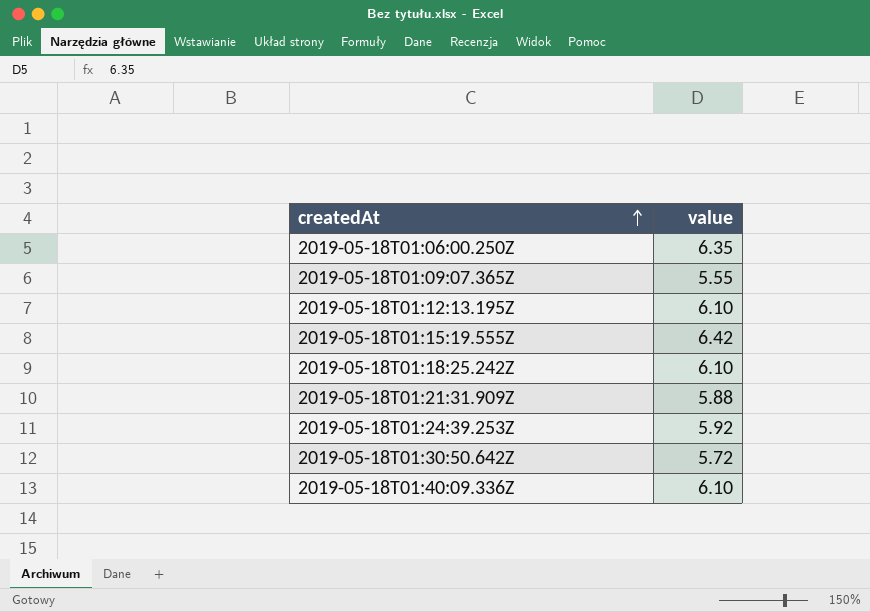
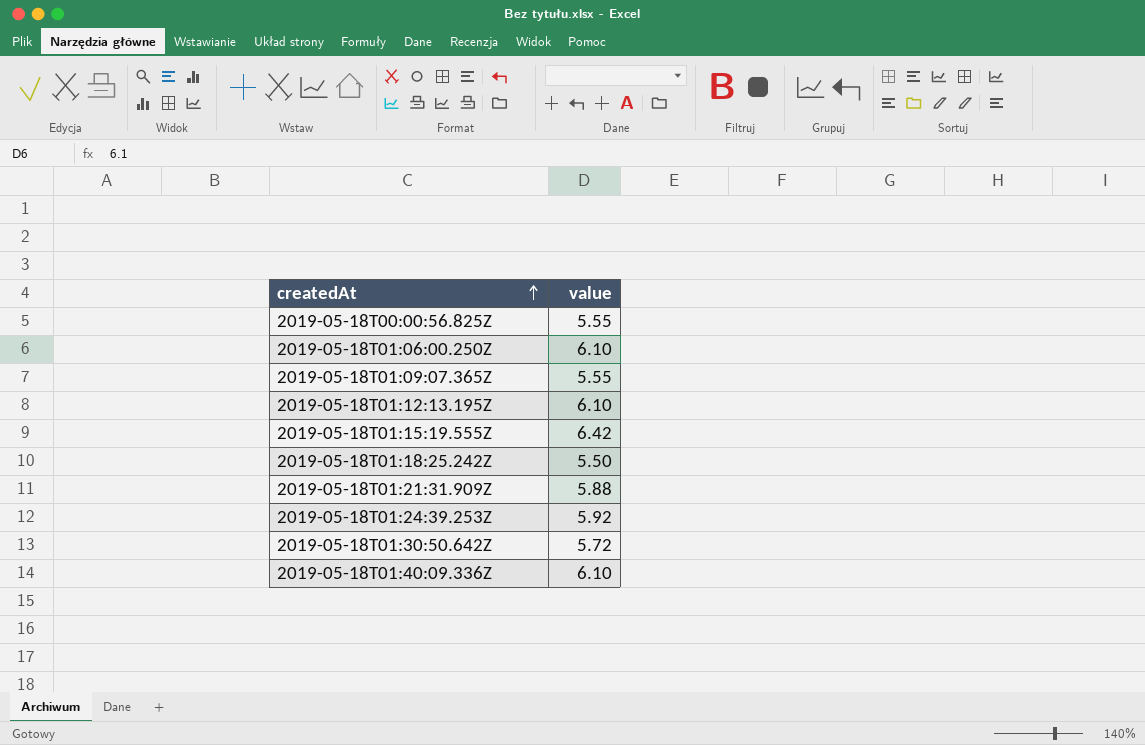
row 2019-05-18T00:00:56.825Z: none -> 5.55
2019-05-18T01:06:00.250Z | value: 6.35 -> 6.10
2019-05-18T01:18:25.242Z | value: 6.10 -> 5.50

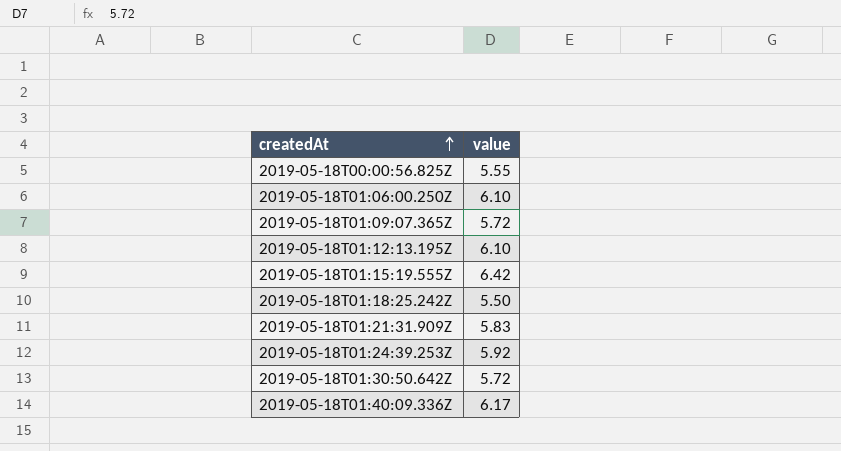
2019-05-18T01:09:07.365Z | value: 5.55 -> 5.72
2019-05-18T01:21:31.909Z | value: 5.88 -> 5.83
2019-05-18T01:40:09.336Z | value: 6.10 -> 6.17

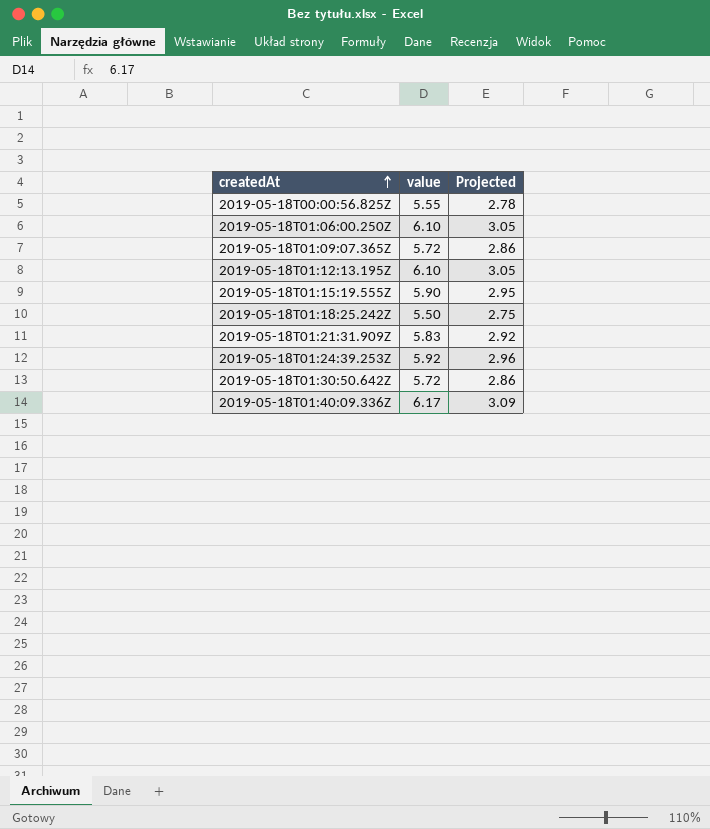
column Projected | formula: none -> [value] * 0.5
2019-05-18T01:15:19.555Z | value: 6.42 -> 5.90

